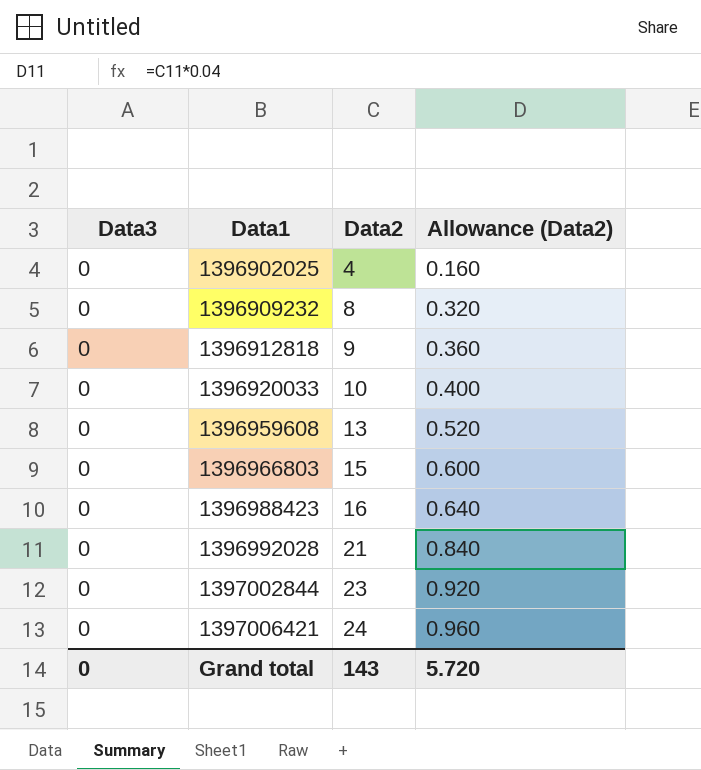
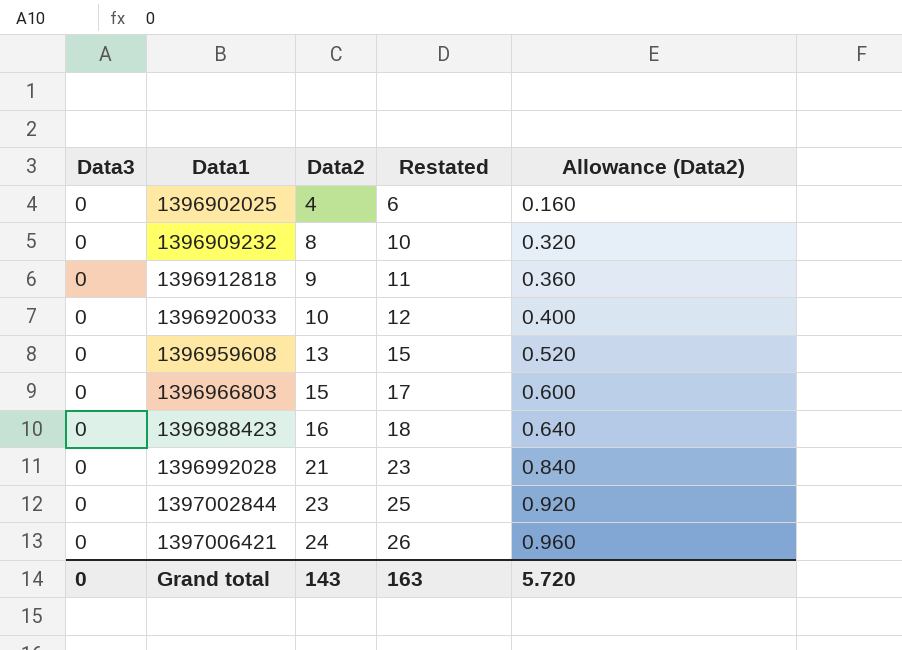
column Restated | formula: none -> [Data2] + 2

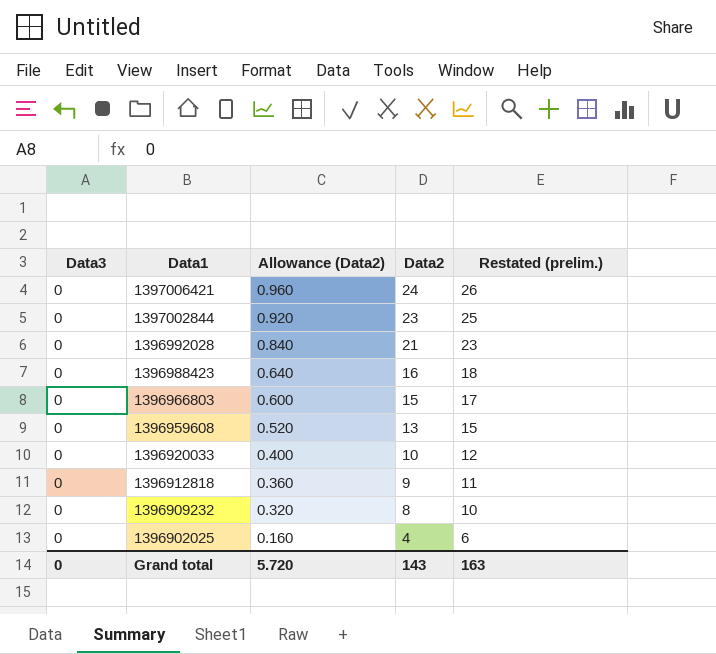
row order: Data1 ascending -> Data1 descending
column Allowance (Data2) | position: 5 -> 3
column name: Restated -> Restated (prelim.)

